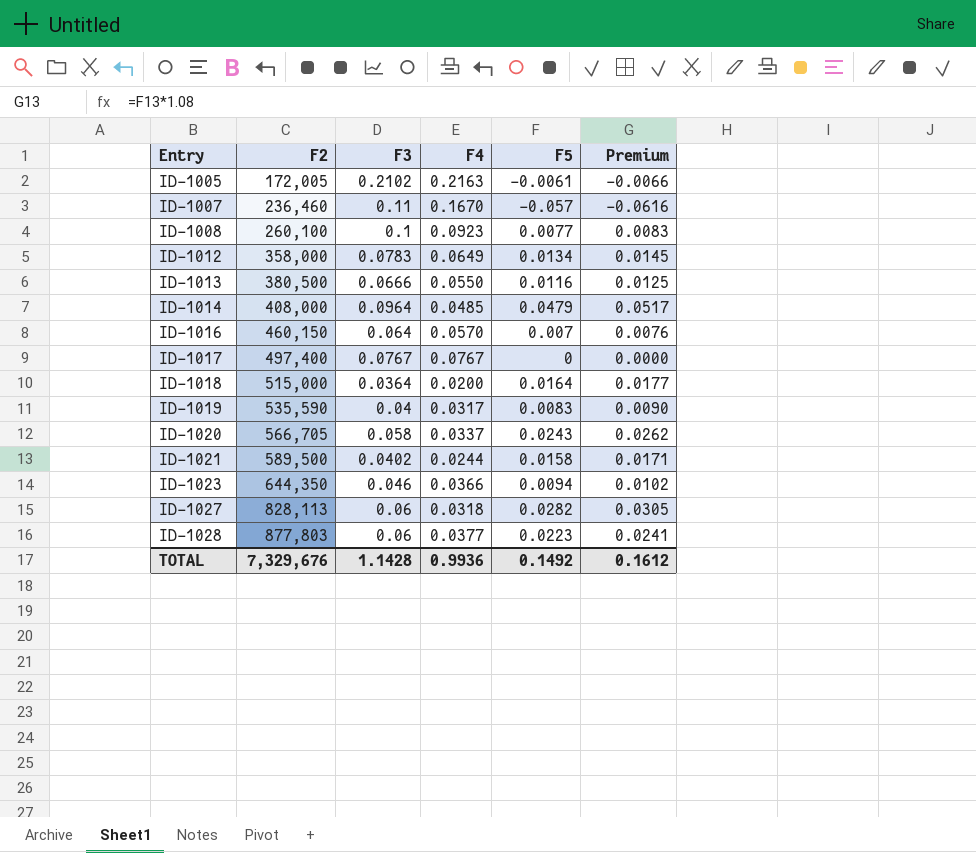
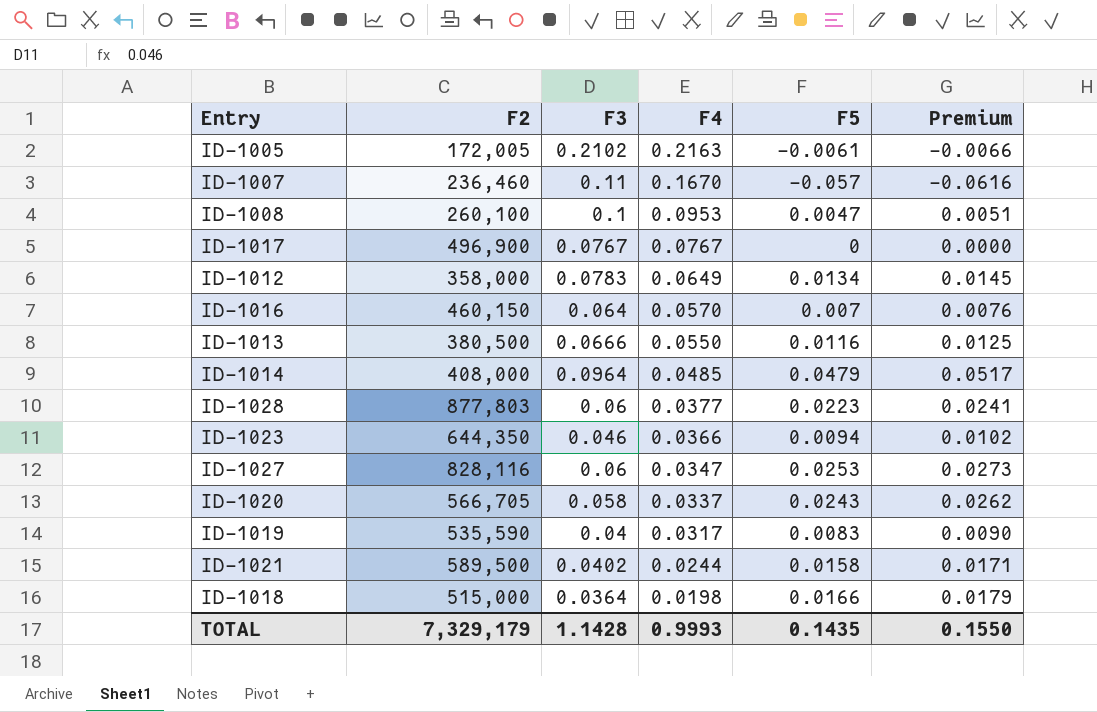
row order: Entry ascending -> F4 descending
ID-1008 | F4: 0.0923 -> 0.0953
ID-1008 | F5: 0.0077 -> 0.0047
ID-1008 | Premium: 0.0083 -> 0.0051
ID-1017 | F2: 497,400 -> 496,900
ID-1027 | F2: 828,113 -> 828,116
ID-1027 | F4: 0.0318 -> 0.0347
ID-1027 | F5: 0.0282 -> 0.0253
ID-1027 | Premium: 0.0305 -> 0.0273
ID-1018 | F4: 0.0200 -> 0.0198
ID-1018 | F5: 0.0164 -> 0.0166
ID-1018 | Premium: 0.0177 -> 0.0179
TOTAL | F2: 7,329,676 -> 7,329,179
TOTAL | F4: 0.9936 -> 0.9993
TOTAL | F5: 0.1492 -> 0.1435
TOTAL | Premium: 0.1612 -> 0.1550

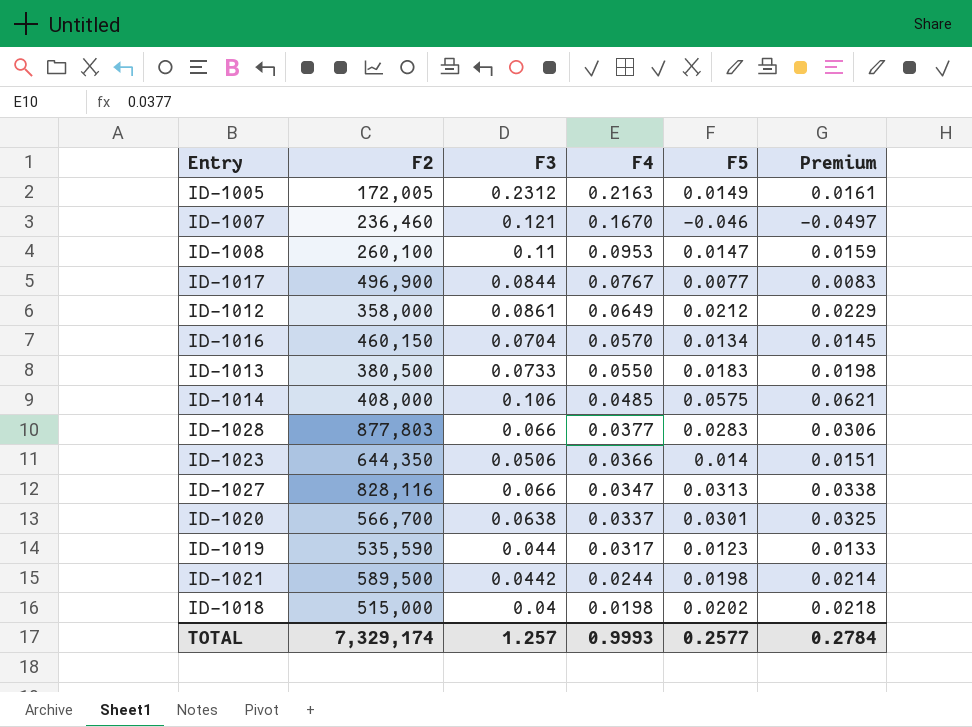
ID-1005 | F3: 0.2102 -> 0.2312
ID-1005 | F5: -0.0061 -> 0.0149
ID-1005 | Premium: -0.0066 -> 0.0161
ID-1007 | F3: 0.11 -> 0.121
ID-1007 | F5: -0.057 -> -0.046
ID-1007 | Premium: -0.0616 -> -0.0497
ID-1008 | F3: 0.1 -> 0.11
ID-1008 | F5: 0.0047 -> 0.0147
ID-1008 | Premium: 0.0051 -> 0.0159
ID-1017 | F3: 0.0767 -> 0.0844
ID-1017 | F5: 0 -> 0.0077
ID-1017 | Premium: 0.0000 -> 0.0083
ID-1012 | F3: 0.0783 -> 0.0861
ID-1012 | F5: 0.0134 -> 0.0212
ID-1012 | Premium: 0.0145 -> 0.0229
ID-1016 | F3: 0.064 -> 0.0704
ID-1016 | F5: 0.007 -> 0.0134
ID-1016 | Premium: 0.0076 -> 0.0145
ID-1013 | F3: 0.0666 -> 0.0733
ID-1013 | F5: 0.0116 -> 0.0183
ID-1013 | Premium: 0.0125 -> 0.0198
ID-1014 | F3: 0.0964 -> 0.106
ID-1014 | F5: 0.0479 -> 0.0575
ID-1014 | Premium: 0.0517 -> 0.0621
ID-1028 | F3: 0.06 -> 0.066
ID-1028 | F5: 0.0223 -> 0.0283
ID-1028 | Premium: 0.0241 -> 0.0306
ID-1023 | F3: 0.046 -> 0.0506
ID-1023 | F5: 0.0094 -> 0.014
ID-1023 | Premium: 0.0102 -> 0.0151
ID-1027 | F3: 0.06 -> 0.066
ID-1027 | F5: 0.0253 -> 0.0313
ID-1027 | Premium: 0.0273 -> 0.0338
ID-1020 | F2: 566,705 -> 566,700
ID-1020 | F3: 0.058 -> 0.0638
ID-1020 | F5: 0.0243 -> 0.0301
ID-1020 | Premium: 0.0262 -> 0.0325
ID-1019 | F3: 0.04 -> 0.044
ID-1019 | F5: 0.0083 -> 0.0123
ID-1019 | Premium: 0.0090 -> 0.0133
ID-1021 | F3: 0.0402 -> 0.0442
ID-1021 | F5: 0.0158 -> 0.0198
ID-1021 | Premium: 0.0171 -> 0.0214
ID-1018 | F3: 0.0364 -> 0.04
ID-1018 | F5: 0.0166 -> 0.0202
ID-1018 | Premium: 0.0179 -> 0.0218
TOTAL | F2: 7,329,179 -> 7,329,174
TOTAL | F3: 1.1428 -> 1.257
TOTAL | F5: 0.1435 -> 0.2577
TOTAL | Premium: 0.1550 -> 0.2784

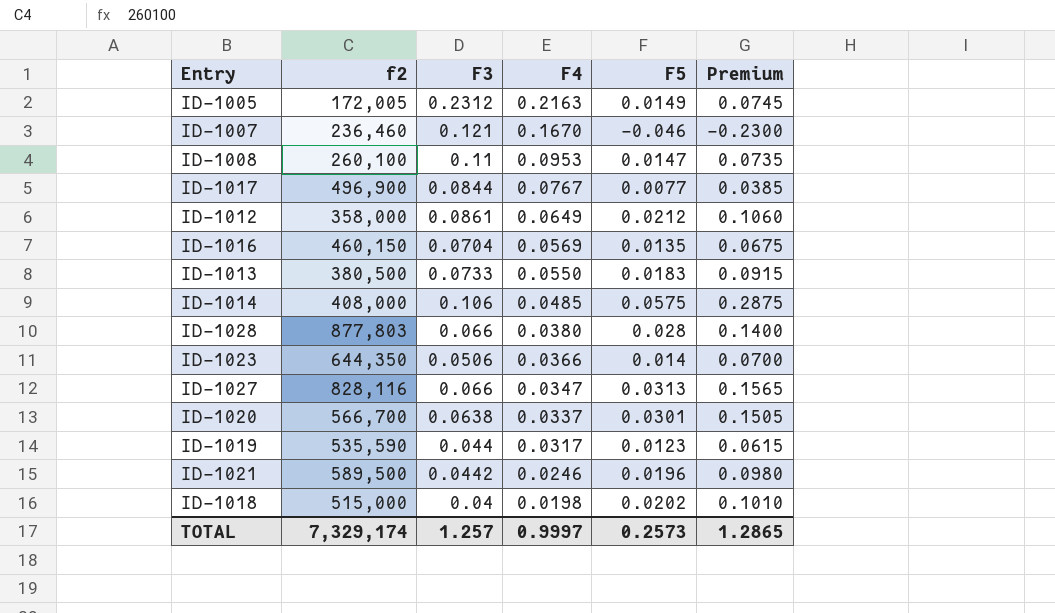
column name: F2 -> f2
column Premium | formula: [F5] * 1.08 -> [F5] * 5
ID-1016 | F4: 0.0570 -> 0.0569
ID-1016 | F5: 0.0134 -> 0.0135
ID-1028 | F4: 0.0377 -> 0.0380
ID-1028 | F5: 0.0283 -> 0.028
ID-1021 | F4: 0.0244 -> 0.0246
ID-1021 | F5: 0.0198 -> 0.0196
TOTAL | F4: 0.9993 -> 0.9997
TOTAL | F5: 0.2577 -> 0.2573
TOTAL | Premium: 0.2784 -> 1.2865

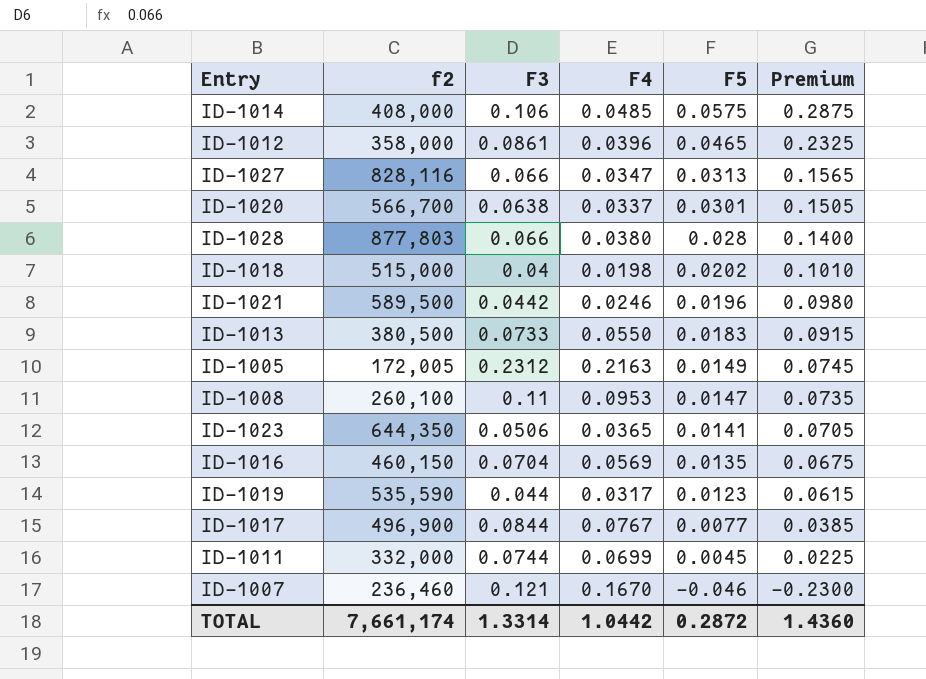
row order: F4 descending -> F5 descending
ID-1012 | F4: 0.0649 -> 0.0396
ID-1012 | F5: 0.0212 -> 0.0465
ID-1012 | Premium: 0.1060 -> 0.2325
ID-1023 | F4: 0.0366 -> 0.0365
ID-1023 | F5: 0.014 -> 0.0141
ID-1023 | Premium: 0.0700 -> 0.0705
row ID-1011: none -> 332,000 | 0.0744 | 0.0699 | 0.0045 | 0.0225
TOTAL | f2: 7,329,174 -> 7,661,174
TOTAL | F3: 1.257 -> 1.3314
TOTAL | F4: 0.9997 -> 1.0442
TOTAL | F5: 0.2573 -> 0.2872
TOTAL | Premium: 1.2865 -> 1.4360

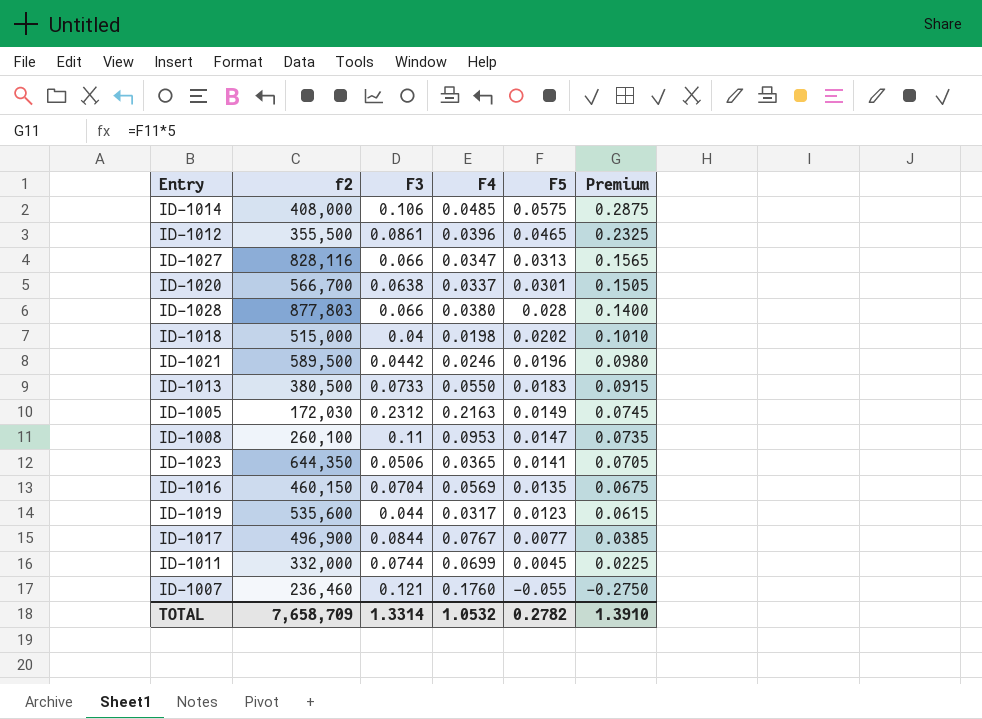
ID-1012 | f2: 358,000 -> 355,500
ID-1005 | f2: 172,005 -> 172,030
ID-1019 | f2: 535,590 -> 535,600
ID-1007 | F4: 0.1670 -> 0.1760
ID-1007 | F5: -0.046 -> -0.055
ID-1007 | Premium: -0.2300 -> -0.2750
TOTAL | f2: 7,661,174 -> 7,658,709
TOTAL | F4: 1.0442 -> 1.0532
TOTAL | F5: 0.2872 -> 0.2782
TOTAL | Premium: 1.4360 -> 1.3910

